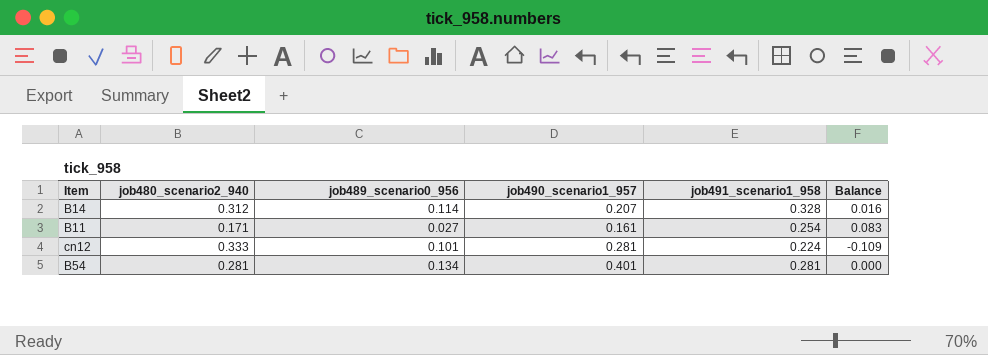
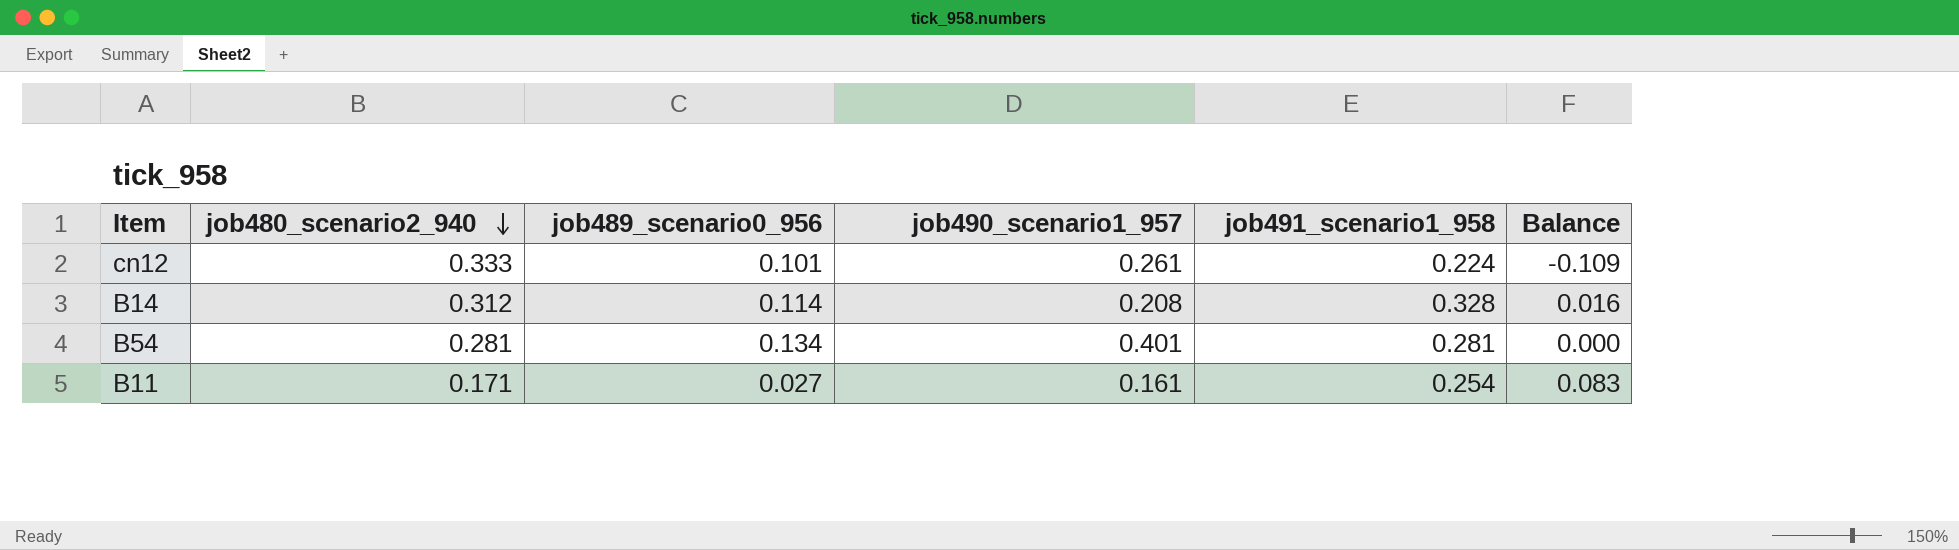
row order: none -> job480_scenario2_940 descending
cn12 | job490_scenario1_957: 0.281 -> 0.261
B14 | job490_scenario1_957: 0.207 -> 0.208

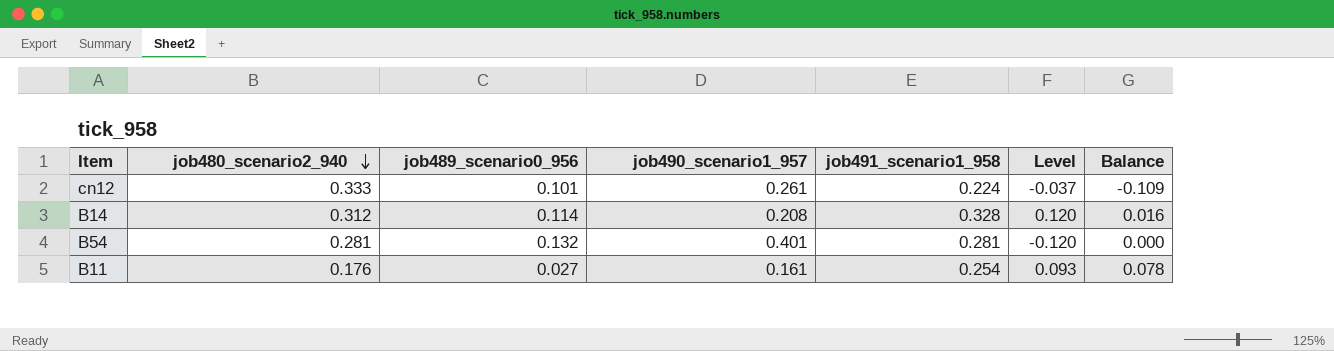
column Level | formula: none -> [job491_scenario1_958] - [job490_scenario1_957]
B54 | job489_scenario0_956: 0.134 -> 0.132
B11 | job480_scenario2_940: 0.171 -> 0.176
B11 | Balance: 0.083 -> 0.078

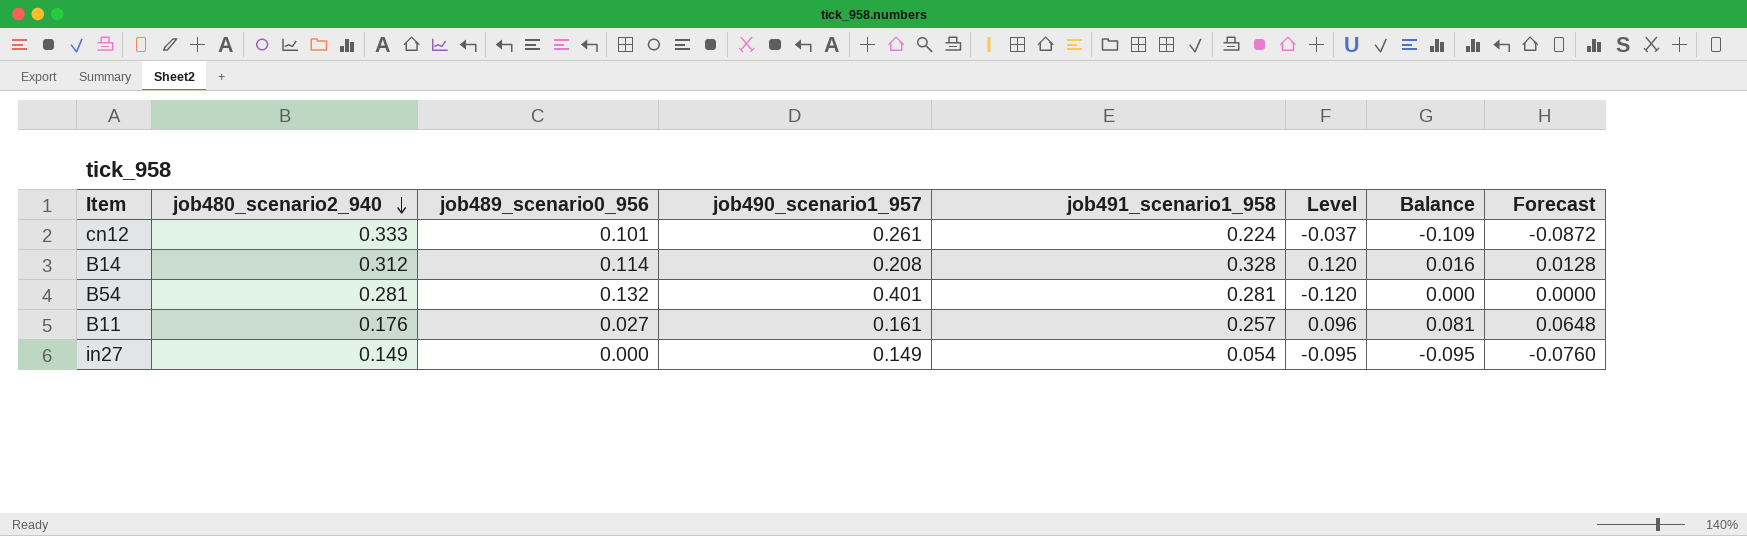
column Forecast | formula: none -> [Balance] * 0.8
B11 | job491_scenario1_958: 0.254 -> 0.257
B11 | Level: 0.093 -> 0.096
B11 | Balance: 0.078 -> 0.081
row in27: none -> 0.149 | 0.000 | 0.149 | 0.054 | -0.095 | -0.095 | -0.0760

